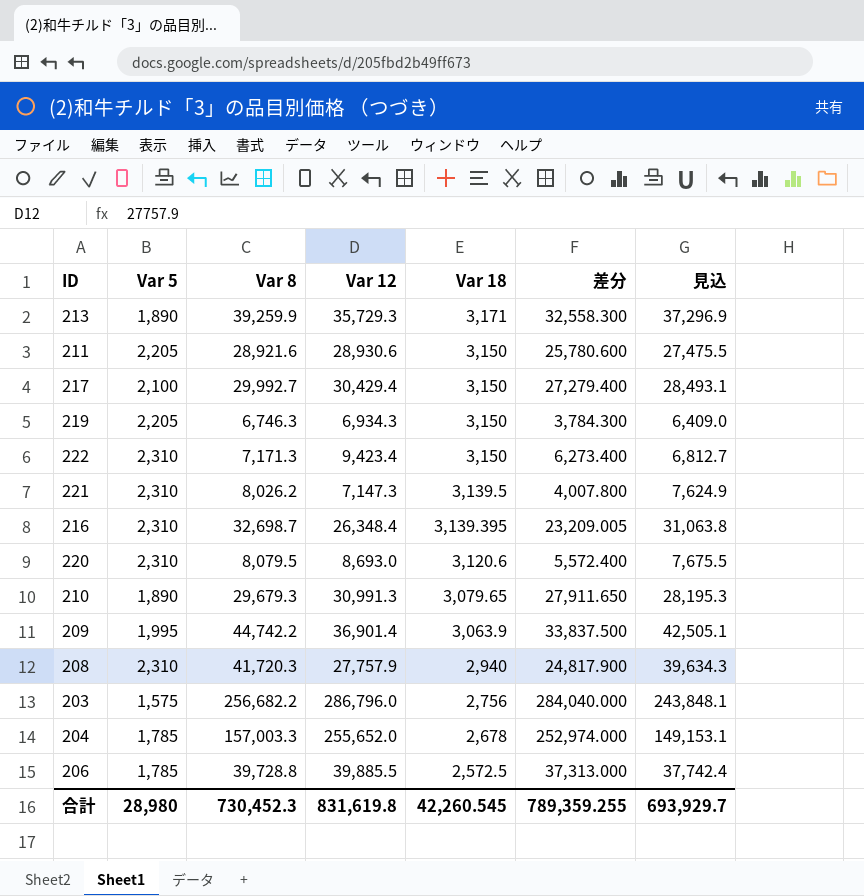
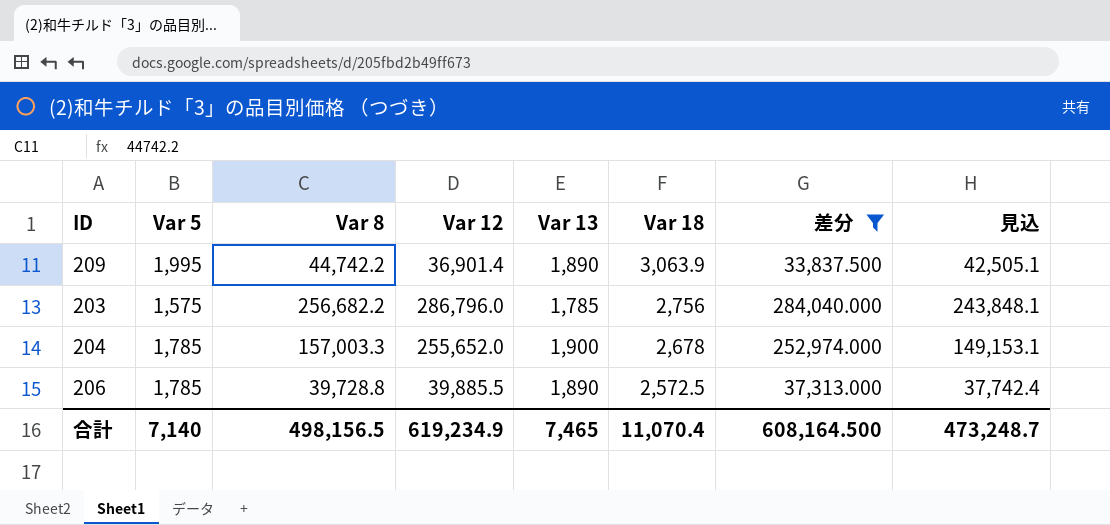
filter: none -> 差分 >= 33,837.500
column Var 13 | position: none -> 5
合計 | Var 5: 28,980 -> 7,140
合計 | Var 8: 730,452.3 -> 498,156.5
合計 | Var 12: 831,619.8 -> 619,234.9
合計 | Var 18: 42,260.545 -> 11,070.4
合計 | 差分: 789,359.255 -> 608,164.500
合計 | 見込: 693,929.7 -> 473,248.7

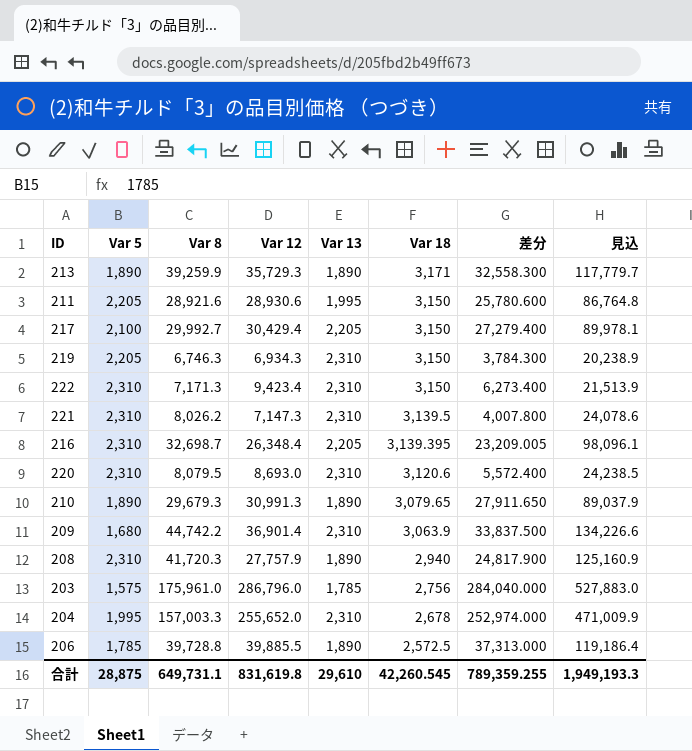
filter: 差分 >= 33,837.500 -> none
column 見込 | formula: [Var 8] * 0.95 -> [Var 8] * 3
209 | Var 5: 1,995 -> 1,680
209 | Var 13: 1,890 -> 2,310
203 | Var 8: 256,682.2 -> 175,961.0
204 | Var 5: 1,785 -> 1,995
204 | Var 13: 1,900 -> 2,310
合計 | Var 5: 7,140 -> 28,875
合計 | Var 8: 498,156.5 -> 649,731.1
合計 | Var 12: 619,234.9 -> 831,619.8
合計 | Var 13: 7,465 -> 29,610
合計 | Var 18: 11,070.4 -> 42,260.545
合計 | 差分: 608,164.500 -> 789,359.255
合計 | 見込: 473,248.7 -> 1,949,193.3

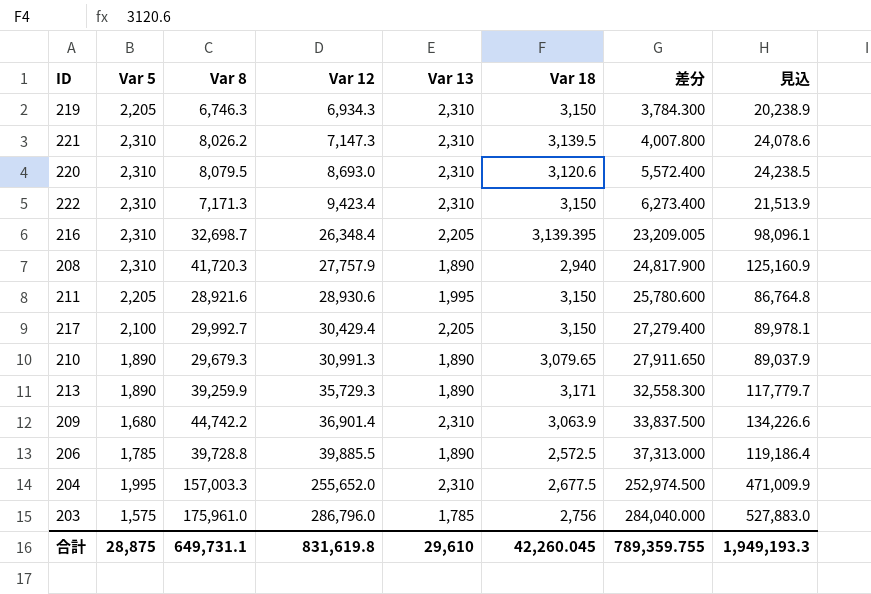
row order: Var 18 descending -> Var 12 ascending
204 | Var 18: 2,678 -> 2,677.5
204 | 差分: 252,974.000 -> 252,974.500
合計 | Var 18: 42,260.545 -> 42,260.045
合計 | 差分: 789,359.255 -> 789,359.755

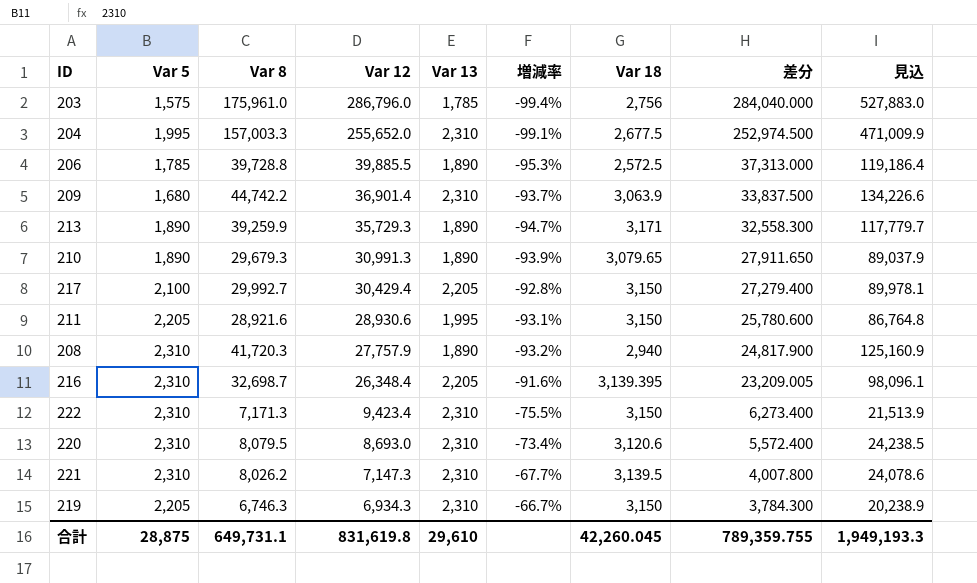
row order: Var 12 ascending -> Var 12 descending
column 増減率 | formula: none -> ([Var 13] - [Var 12]) / [Var 12]

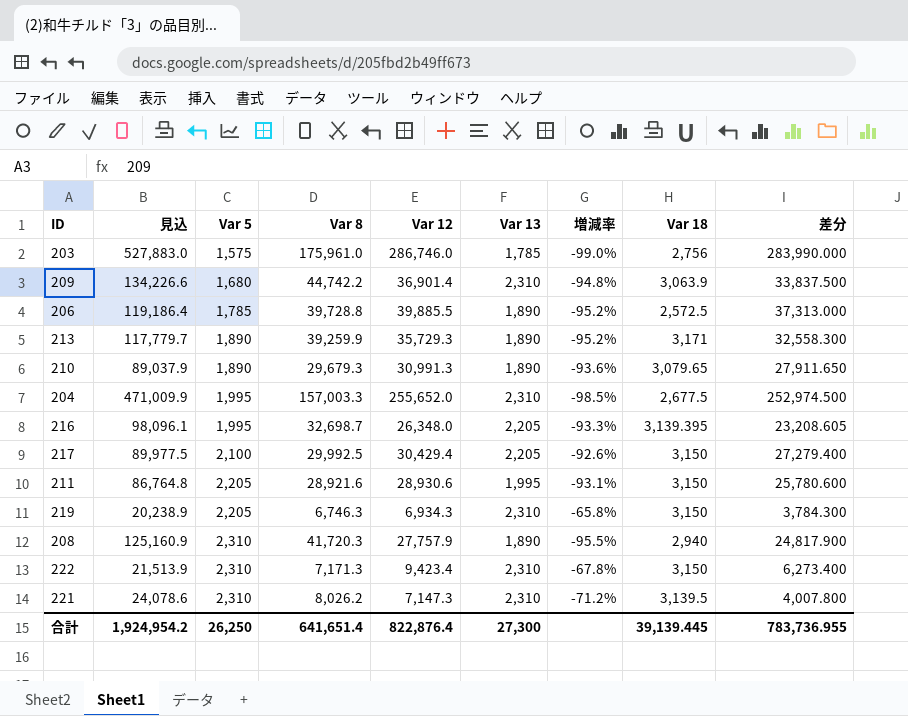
row order: Var 12 descending -> Var 5 ascending
column 見込 | position: 9 -> 2
column 増減率 | formula: ([Var 13] - [Var 12]) / [Var 12] -> ([Var 13] - [Var 8]) / [Var 8]
row 220: 2,310 | 8,079.5 | 8,693.0 | 2,310 | -73.4% | 3,120.6 | 5,572.400 | 24,238.5 -> none
203 | Var 12: 286,796.0 -> 286,746.0
203 | 差分: 284,040.000 -> 283,990.000
216 | Var 5: 2,310 -> 1,995
216 | Var 12: 26,348.4 -> 26,348.0
216 | 差分: 23,209.005 -> 23,208.605
217 | 見込: 89,978.1 -> 89,977.5
217 | Var 8: 29,992.7 -> 29,992.5
合計 | 見込: 1,949,193.3 -> 1,924,954.2
合計 | Var 5: 28,875 -> 26,250
合計 | Var 8: 649,731.1 -> 641,651.4
合計 | Var 12: 831,619.8 -> 822,876.4
合計 | Var 13: 29,610 -> 27,300
合計 | Var 18: 42,260.045 -> 39,139.445
合計 | 差分: 789,359.755 -> 783,736.955

